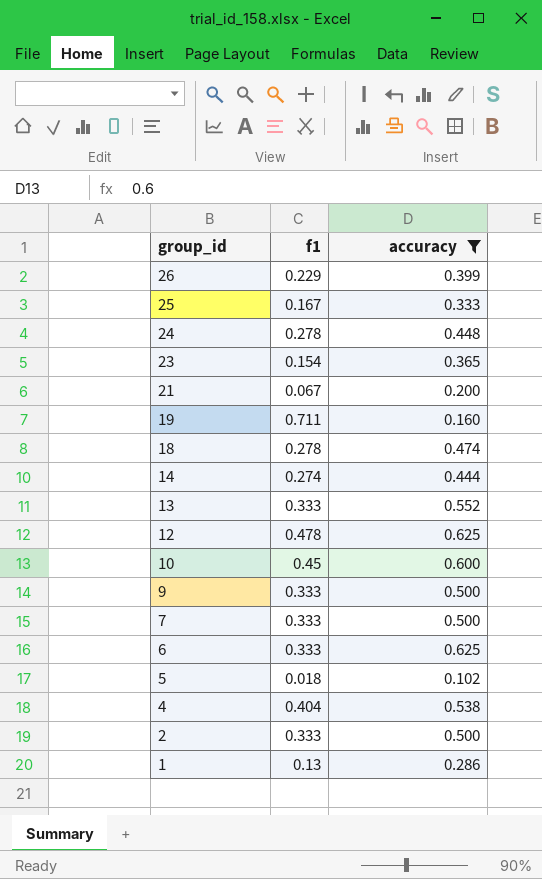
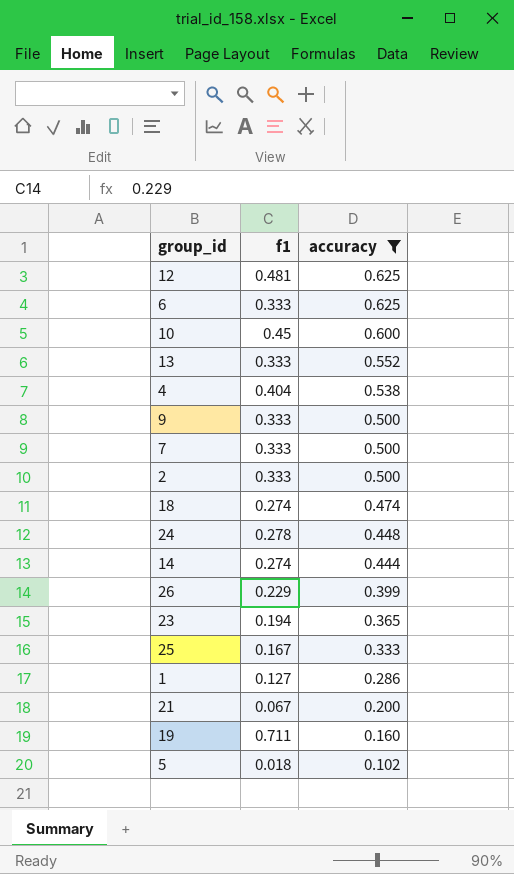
row order: group_id descending -> accuracy descending
12 | f1: 0.478 -> 0.481
18 | f1: 0.278 -> 0.274
23 | f1: 0.154 -> 0.194
1 | f1: 0.13 -> 0.127

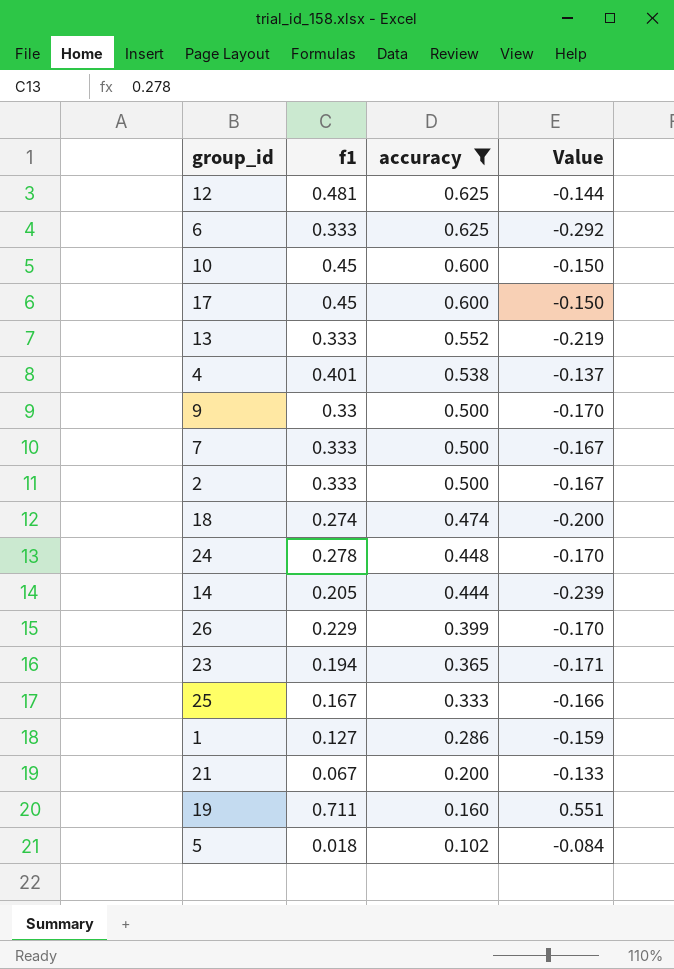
column Value | formula: none -> [f1] - [accuracy]
row 17: none -> 0.45 | 0.600 | -0.150
4 | f1: 0.404 -> 0.401
9 | f1: 0.333 -> 0.33
14 | f1: 0.274 -> 0.205

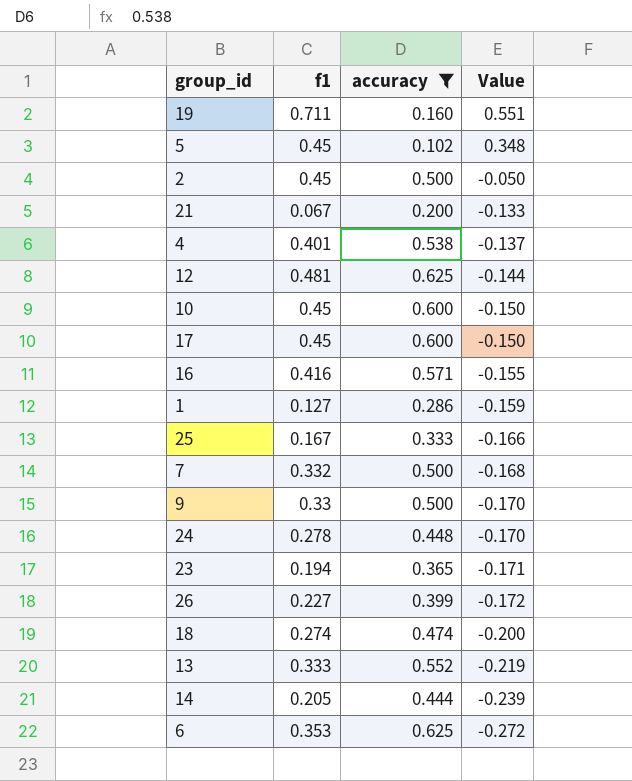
row order: accuracy descending -> Value descending
5 | f1: 0.018 -> 0.45
5 | Value: -0.084 -> 0.348
2 | f1: 0.333 -> 0.45
2 | Value: -0.167 -> -0.050
row 16: none -> 0.416 | 0.571 | -0.155
7 | f1: 0.333 -> 0.332
7 | Value: -0.167 -> -0.168
26 | f1: 0.229 -> 0.227
26 | Value: -0.170 -> -0.172
6 | f1: 0.333 -> 0.353
6 | Value: -0.292 -> -0.272

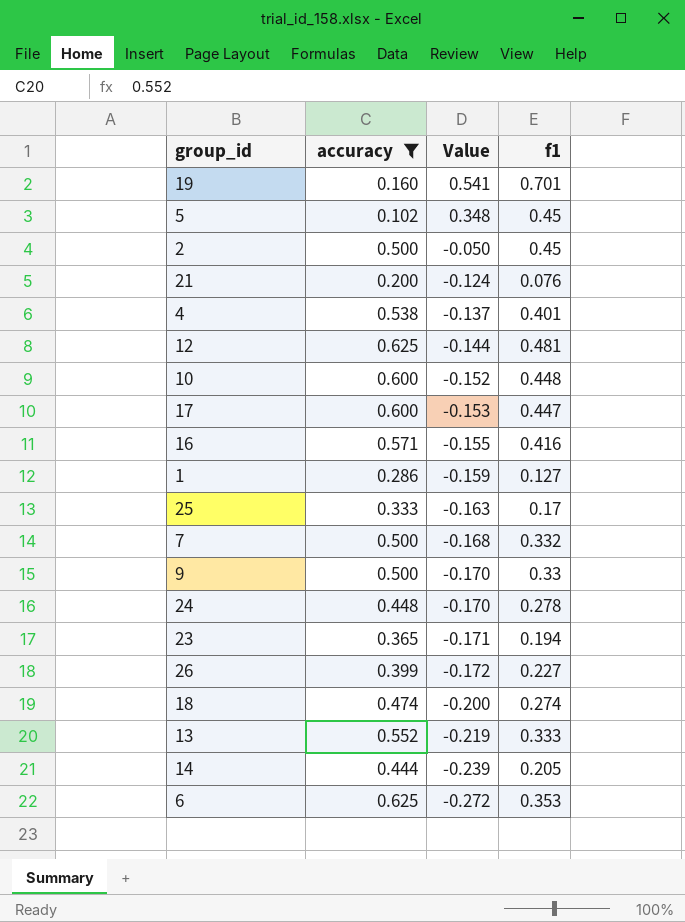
column f1 | position: 2 -> 4
19 | Value: 0.551 -> 0.541
19 | f1: 0.711 -> 0.701
21 | Value: -0.133 -> -0.124
21 | f1: 0.067 -> 0.076
10 | Value: -0.150 -> -0.152
10 | f1: 0.45 -> 0.448
17 | Value: -0.150 -> -0.153
17 | f1: 0.45 -> 0.447
25 | Value: -0.166 -> -0.163
25 | f1: 0.167 -> 0.17

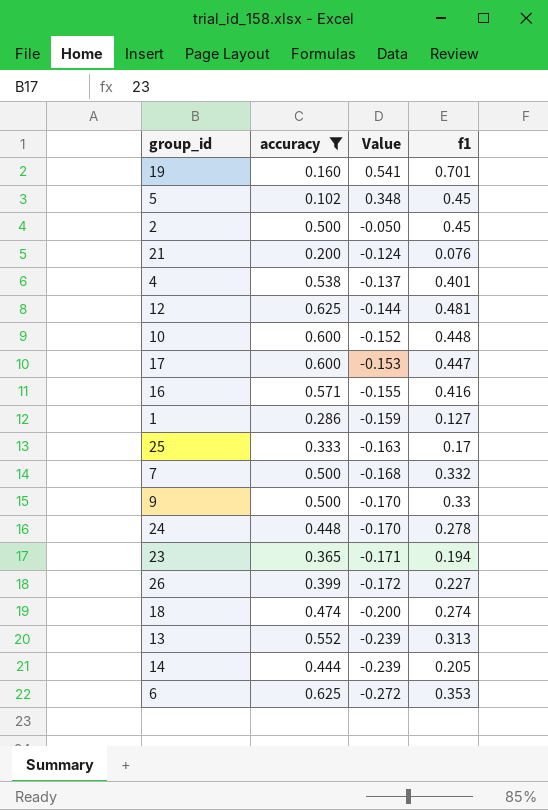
13 | Value: -0.219 -> -0.239
13 | f1: 0.333 -> 0.313

